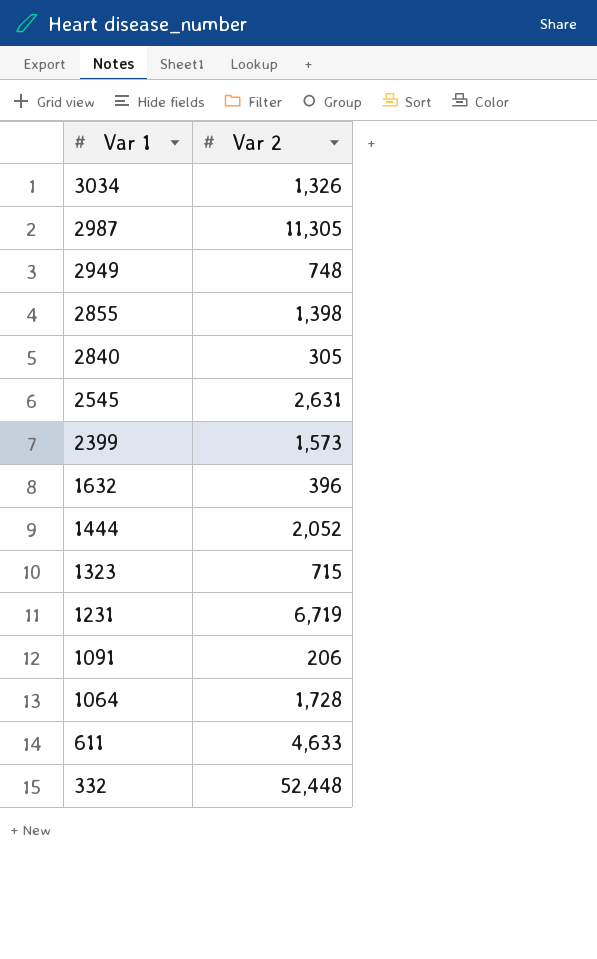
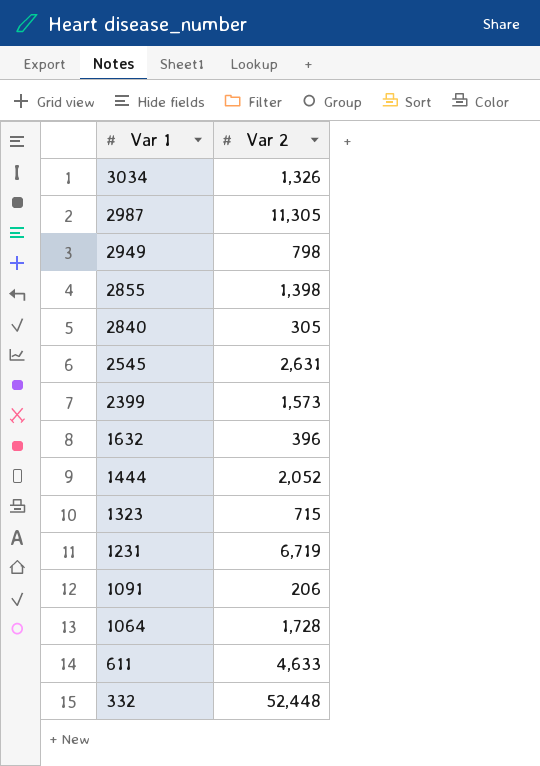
2949 | Var 2: 748 -> 798

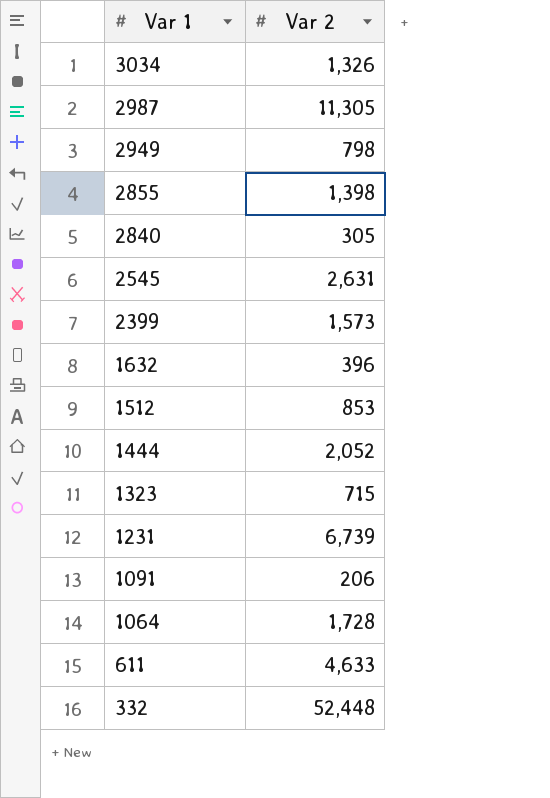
row 1512: none -> 853
1231 | Var 2: 6,719 -> 6,739

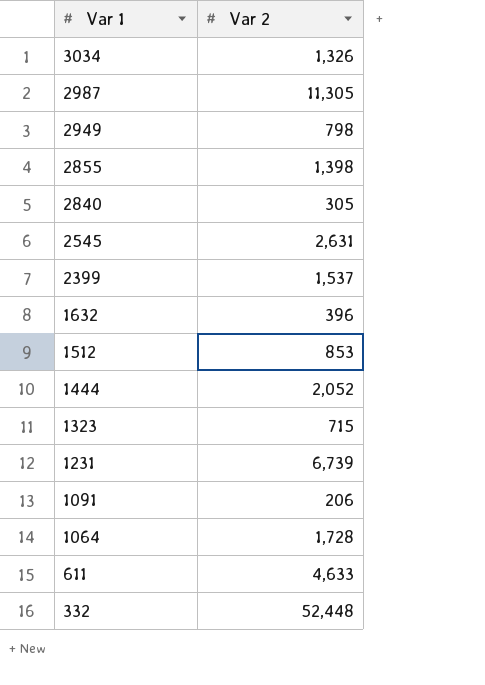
2399 | Var 2: 1,573 -> 1,537

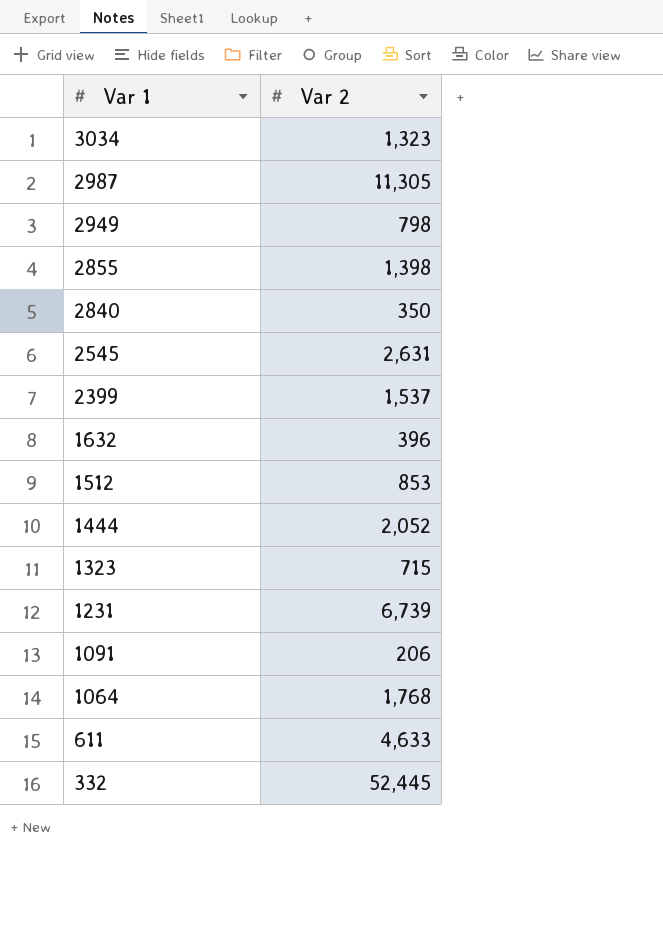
3034 | Var 2: 1,326 -> 1,323
2840 | Var 2: 305 -> 350
1064 | Var 2: 1,728 -> 1,768
332 | Var 2: 52,448 -> 52,445

